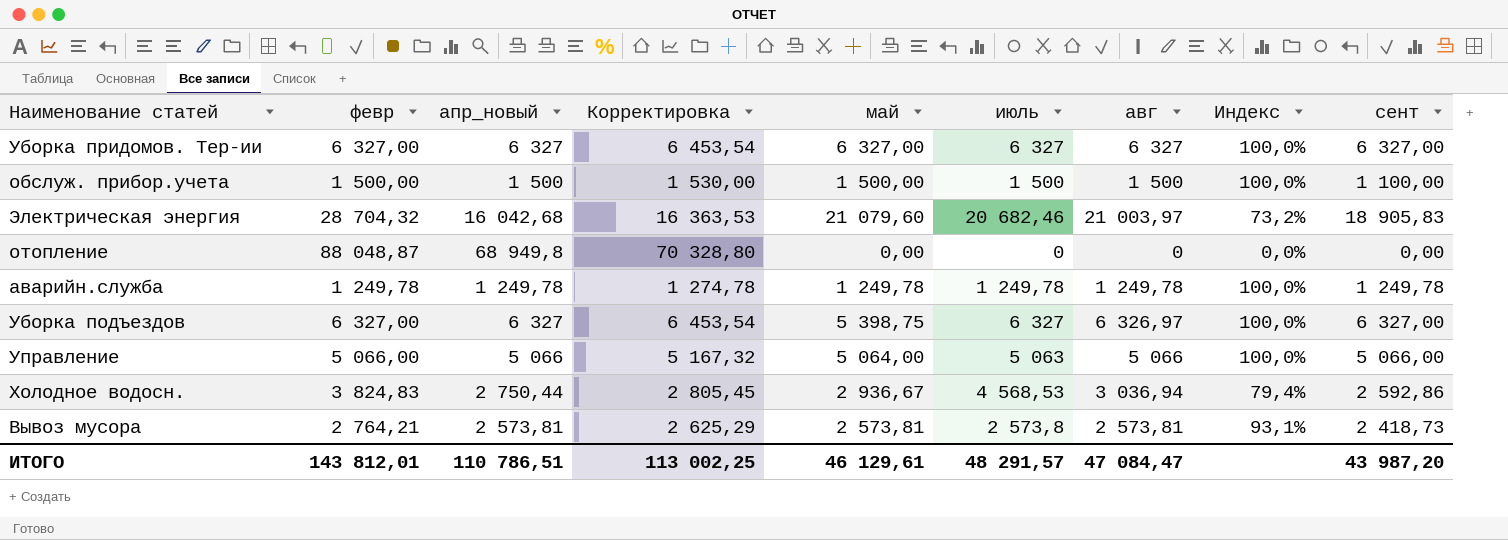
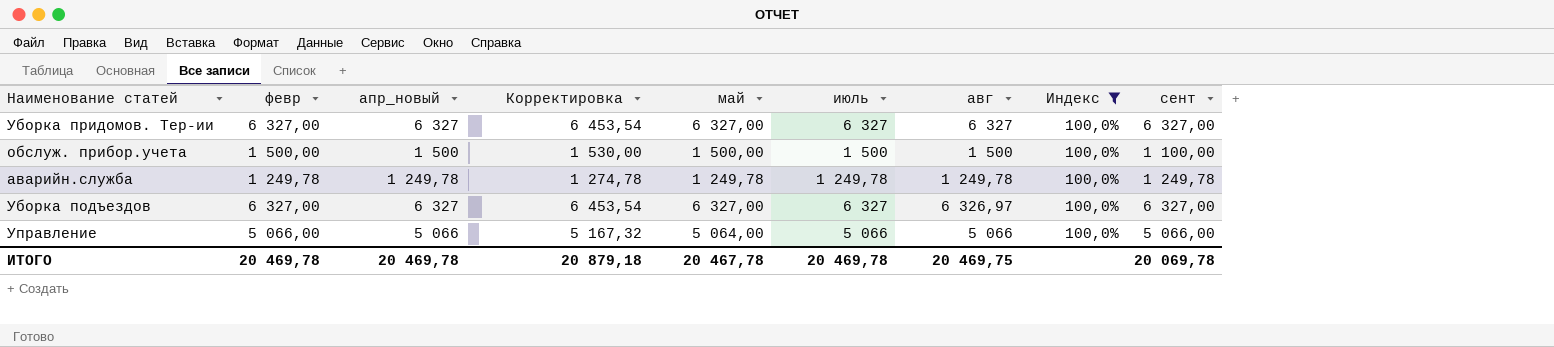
filter: none -> Индекс = 100,0%
Уборка подъездов | май: 5 398,75 -> 6 327,00
Управление | июль: 5 063 -> 5 066
ИТОГО | февр: 143 812,01 -> 20 469,78
ИТОГО | апр_новый: 110 786,51 -> 20 469,78
ИТОГО | Корректировка: 113 002,25 -> 20 879,18
ИТОГО | май: 46 129,61 -> 20 467,78
ИТОГО | июль: 48 291,57 -> 20 469,78
ИТОГО | авг: 47 084,47 -> 20 469,75
ИТОГО | сент: 43 987,20 -> 20 069,78

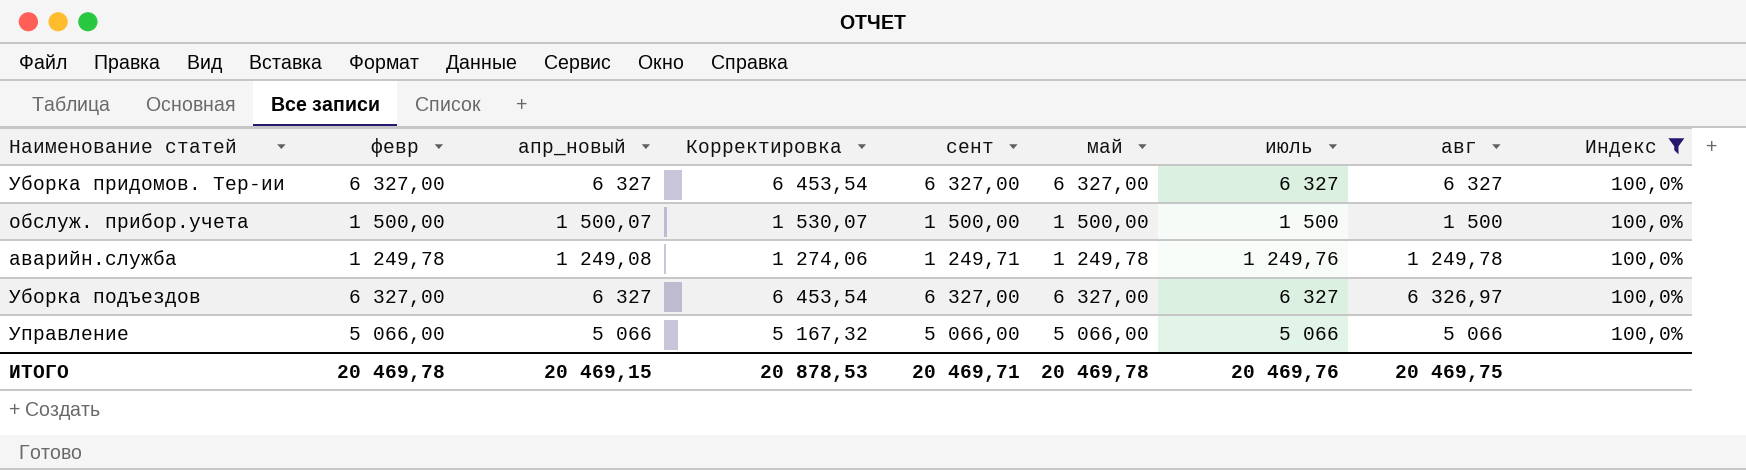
column сент | position: 9 -> 5
обслуж. прибор.учета | апр_новый: 1 500 -> 1 500,07
обслуж. прибор.учета | Корректировка: 1 530,00 -> 1 530,07
обслуж. прибор.учета | сент: 1 100,00 -> 1 500,00
аварийн.служба | апр_новый: 1 249,78 -> 1 249,08
аварийн.служба | Корректировка: 1 274,78 -> 1 274,06
аварийн.служба | сент: 1 249,78 -> 1 249,71
аварийн.служба | июль: 1 249,78 -> 1 249,76
Управление | май: 5 064,00 -> 5 066,00
ИТОГО | апр_новый: 20 469,78 -> 20 469,15
ИТОГО | Корректировка: 20 879,18 -> 20 878,53
ИТОГО | сент: 20 069,78 -> 20 469,71
ИТОГО | май: 20 467,78 -> 20 469,78
ИТОГО | июль: 20 469,78 -> 20 469,76

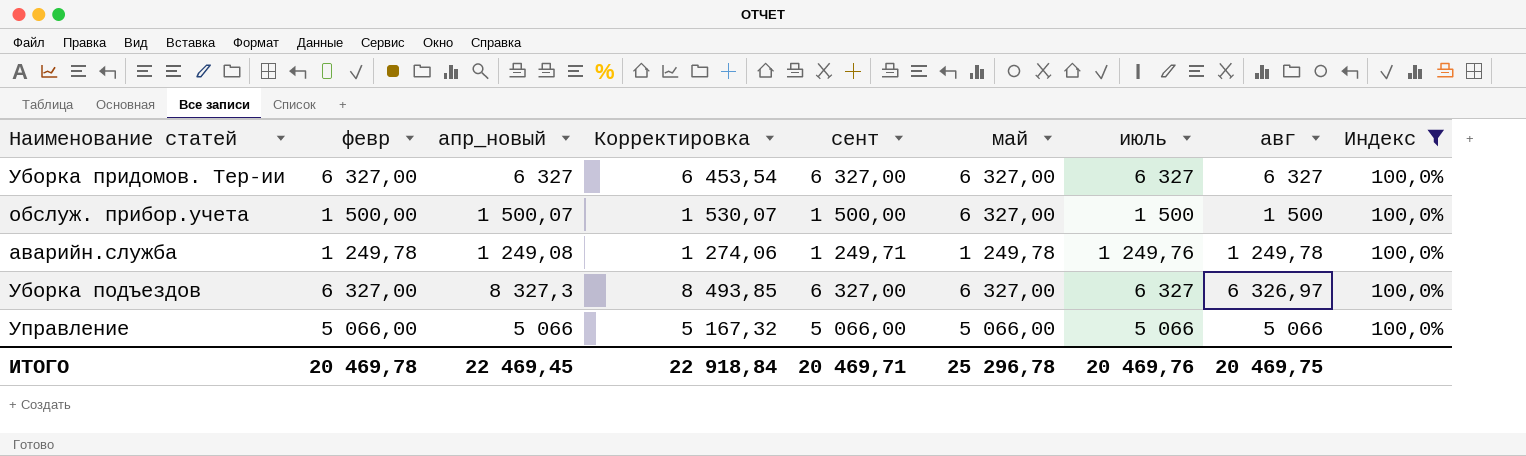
обслуж. прибор.учета | май: 1 500,00 -> 6 327,00
Уборка подъездов | апр_новый: 6 327 -> 8 327,3
Уборка подъездов | Корректировка: 6 453,54 -> 8 493,85
ИТОГО | апр_новый: 20 469,15 -> 22 469,45
ИТОГО | Корректировка: 20 878,53 -> 22 918,84
ИТОГО | май: 20 469,78 -> 25 296,78

